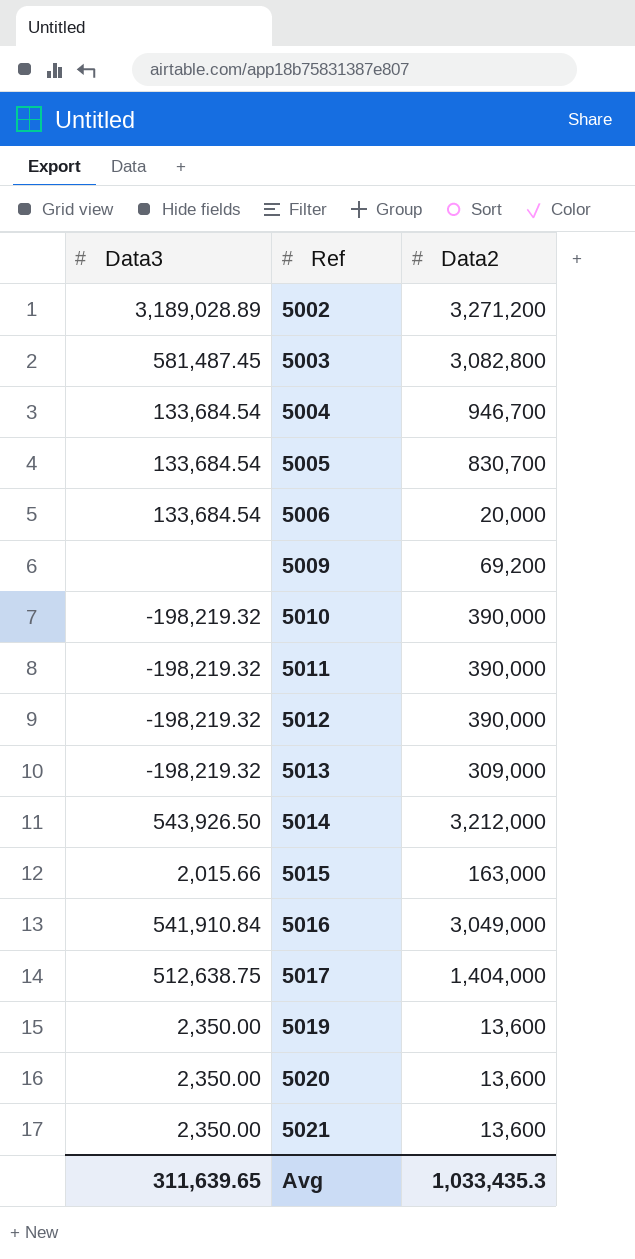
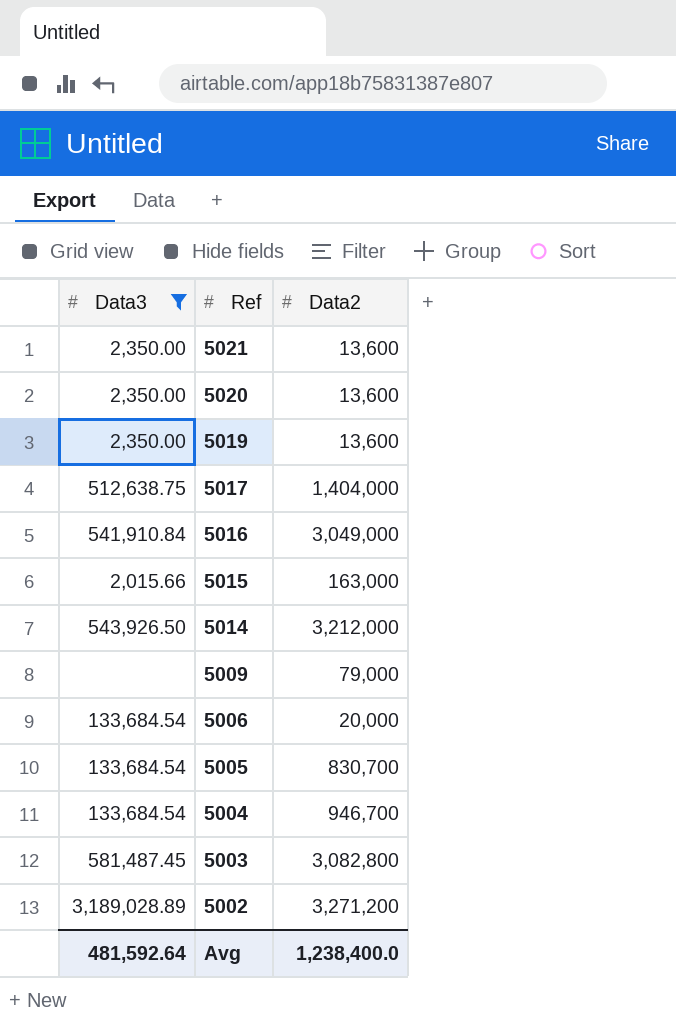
filter: none -> Data3 != -198,219.32
row order: Ref ascending -> Ref descending
5009 | Data2: 69,200 -> 79,000
Avg | Data3: 311,639.65 -> 481,592.64
Avg | Data2: 1,033,435.3 -> 1,238,400.0

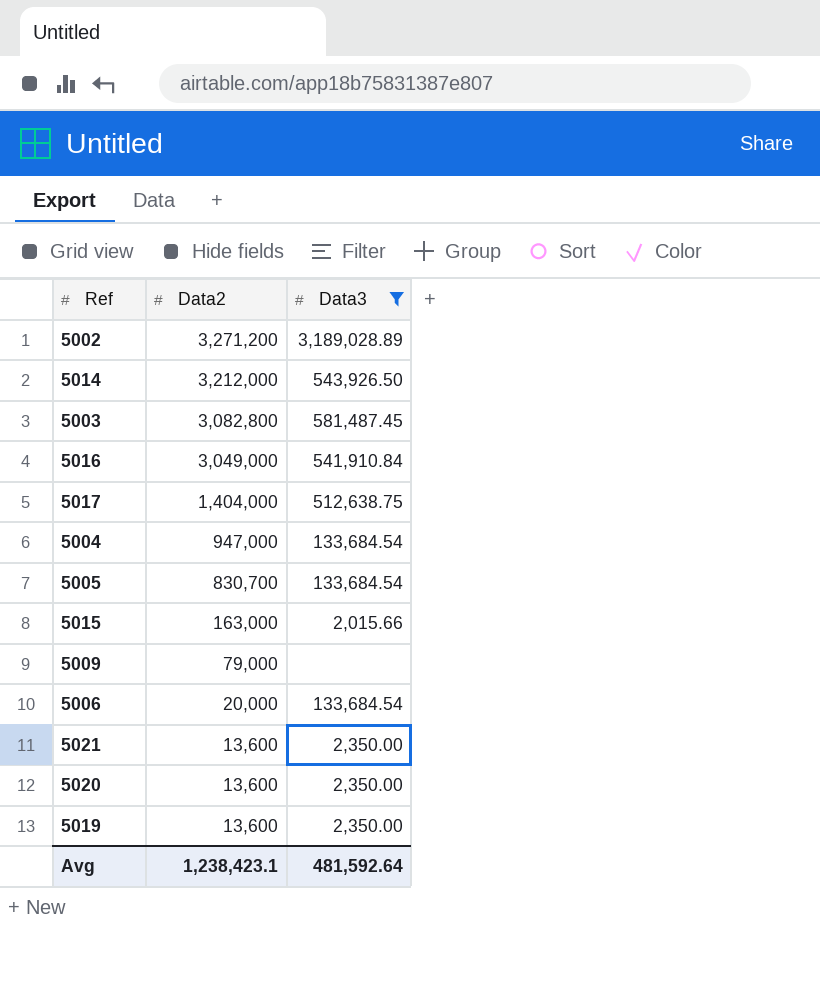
row order: Ref descending -> Data2 descending
column Data3 | position: 1 -> 3
5004 | Data2: 946,700 -> 947,000
Avg | Data2: 1,238,400.0 -> 1,238,423.1

